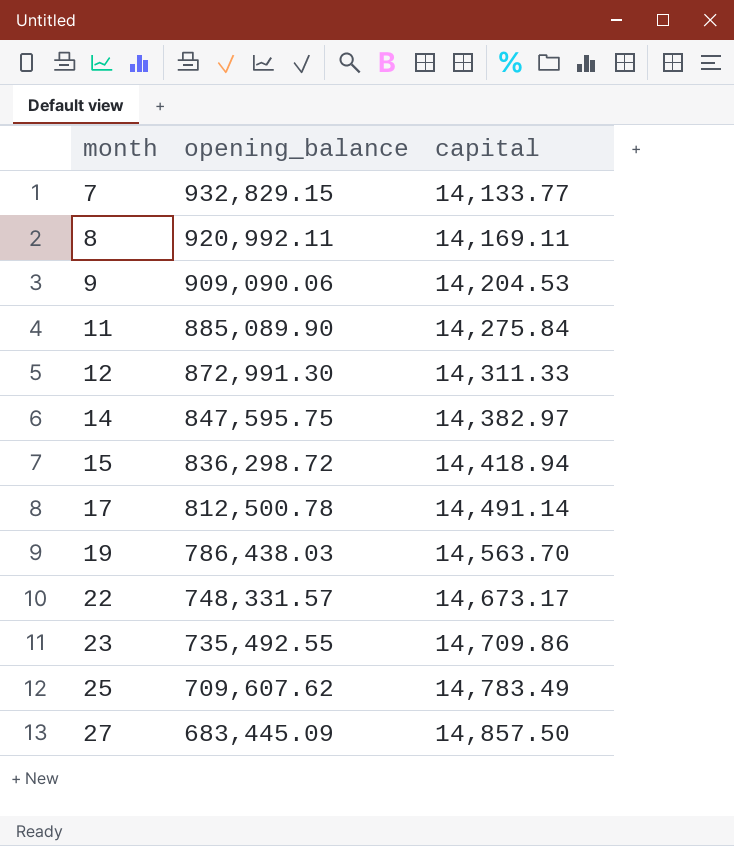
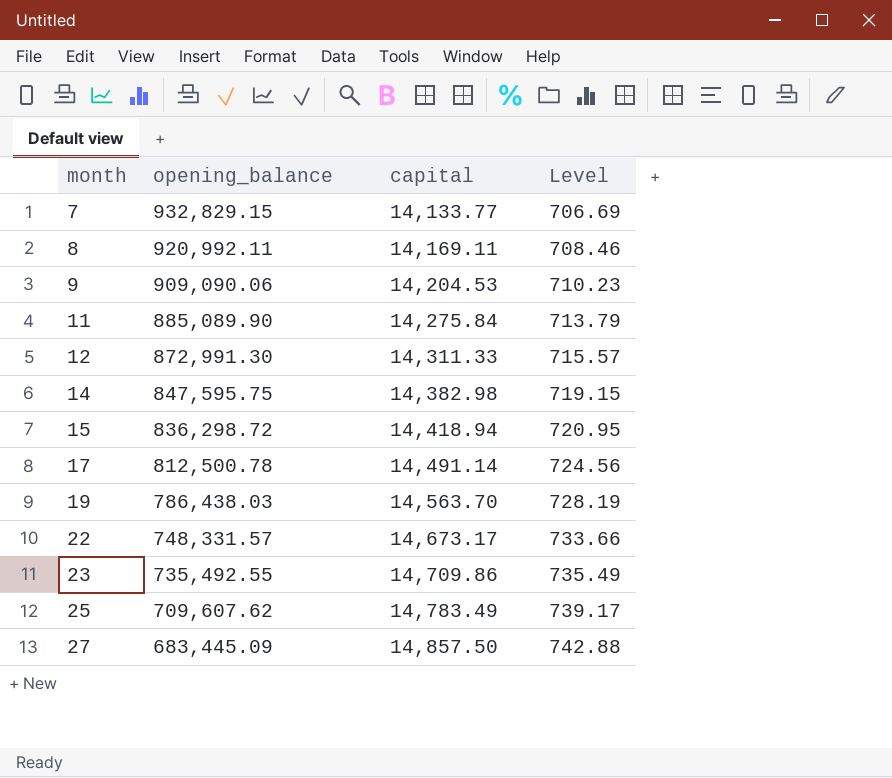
column Level | formula: none -> [capital] * 0.05
14 | capital: 14,382.97 -> 14,382.98

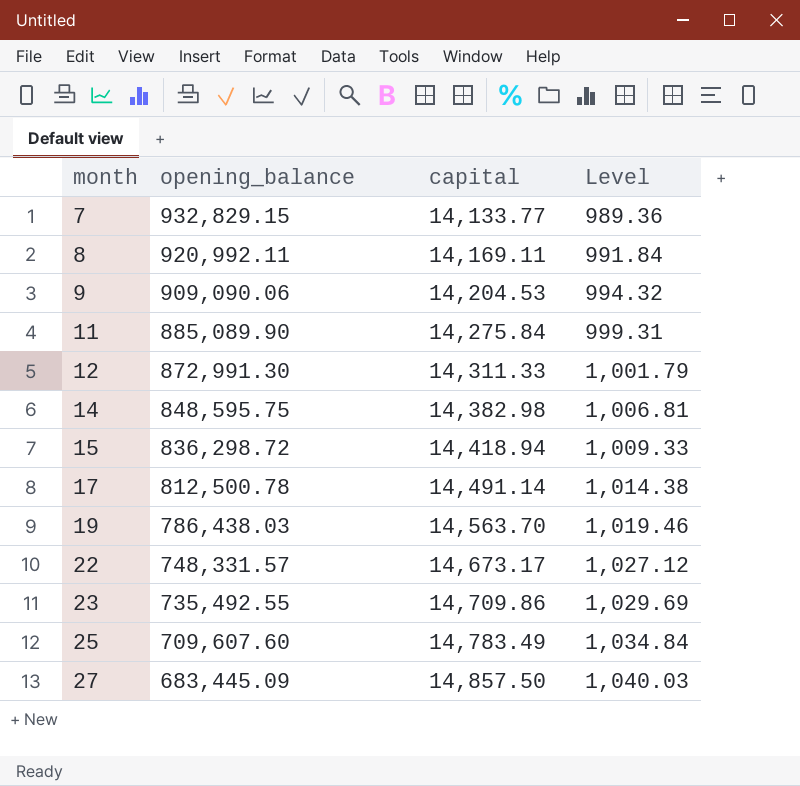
column Level | formula: [capital] * 0.05 -> [capital] * 0.07
14 | opening_balance: 847,595.75 -> 848,595.75
25 | opening_balance: 709,607.62 -> 709,607.60

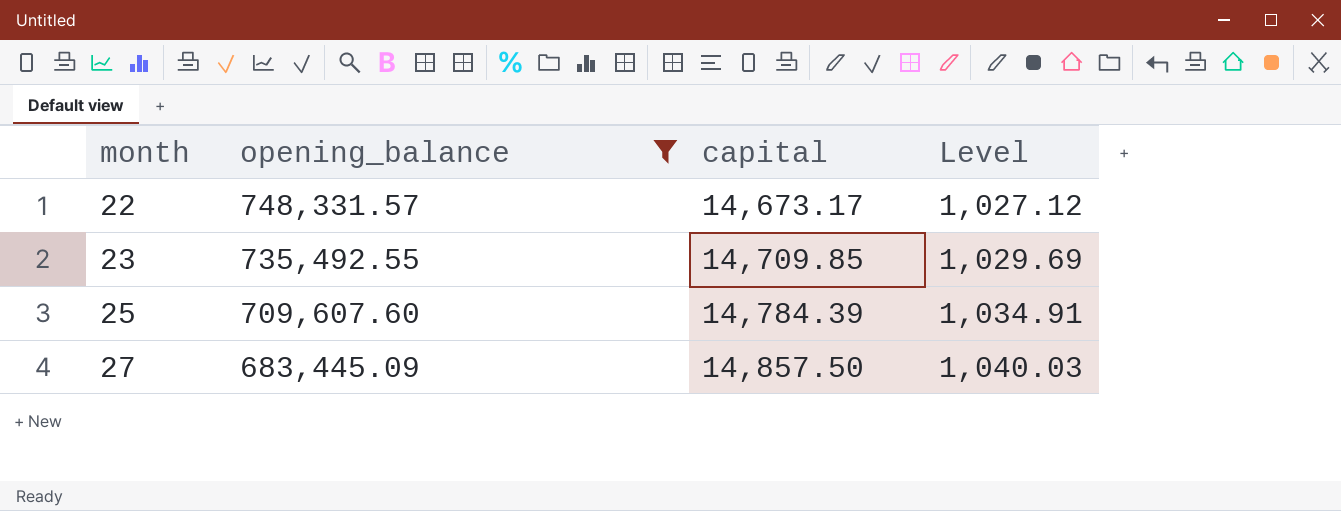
filter: none -> opening_balance <= 748,331.57
23 | capital: 14,709.86 -> 14,709.85
25 | capital: 14,783.49 -> 14,784.39
25 | Level: 1,034.84 -> 1,034.91

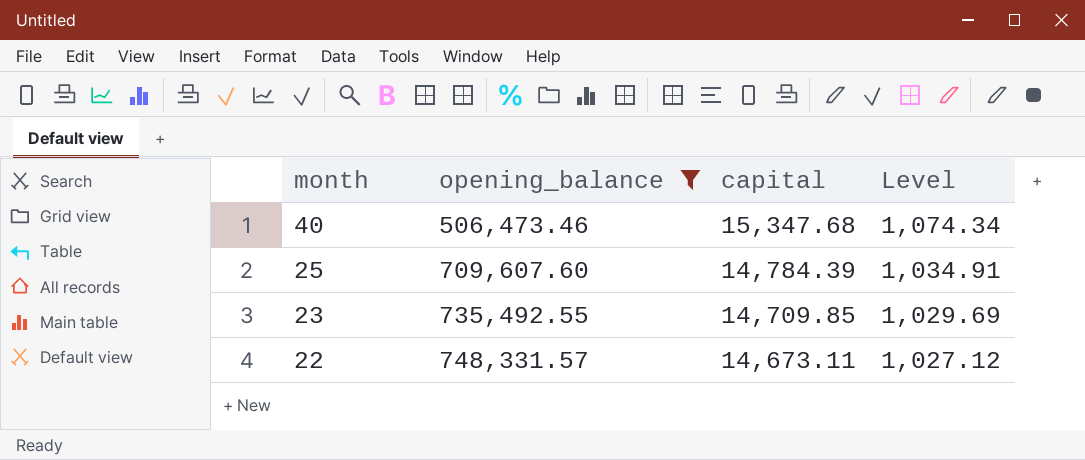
row order: month ascending -> month descending
row 27: 683,445.09 | 14,857.50 | 1,040.03 -> none
row 40: none -> 506,473.46 | 15,347.68 | 1,074.34
22 | capital: 14,673.17 -> 14,673.11

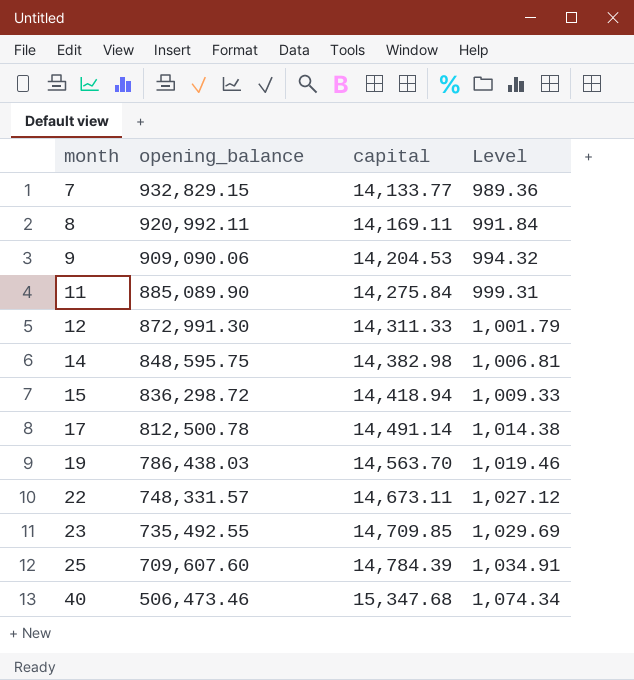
filter: opening_balance <= 748,331.57 -> none
row order: month descending -> month ascending

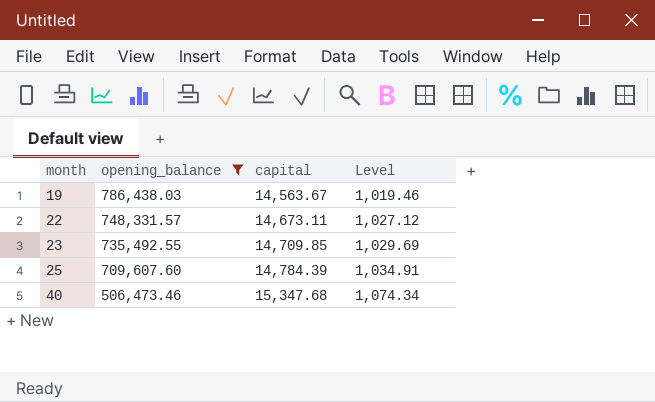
filter: none -> opening_balance <= 786,438.03
19 | capital: 14,563.70 -> 14,563.67

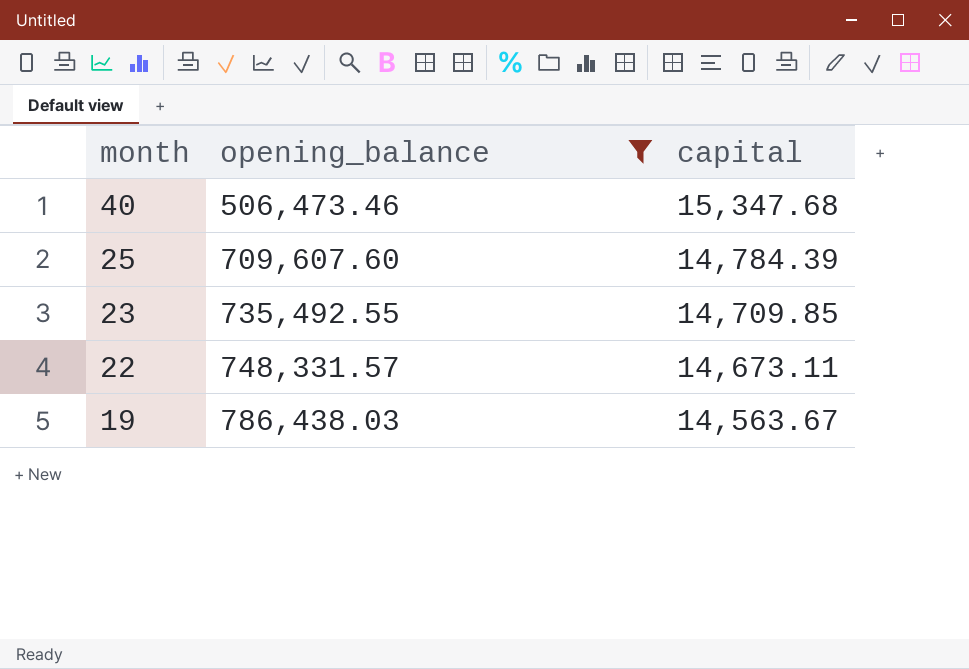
row order: month ascending -> month descending
column Level | formula: [capital] * 0.07 -> none

